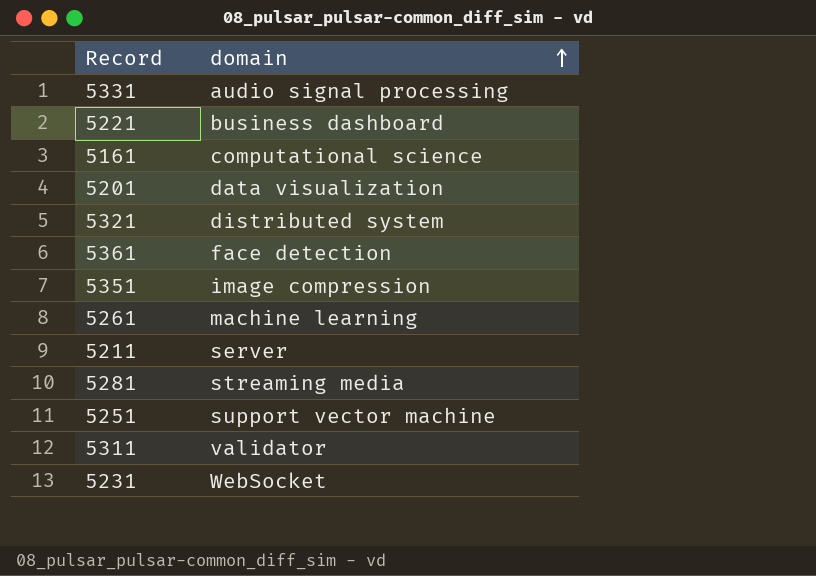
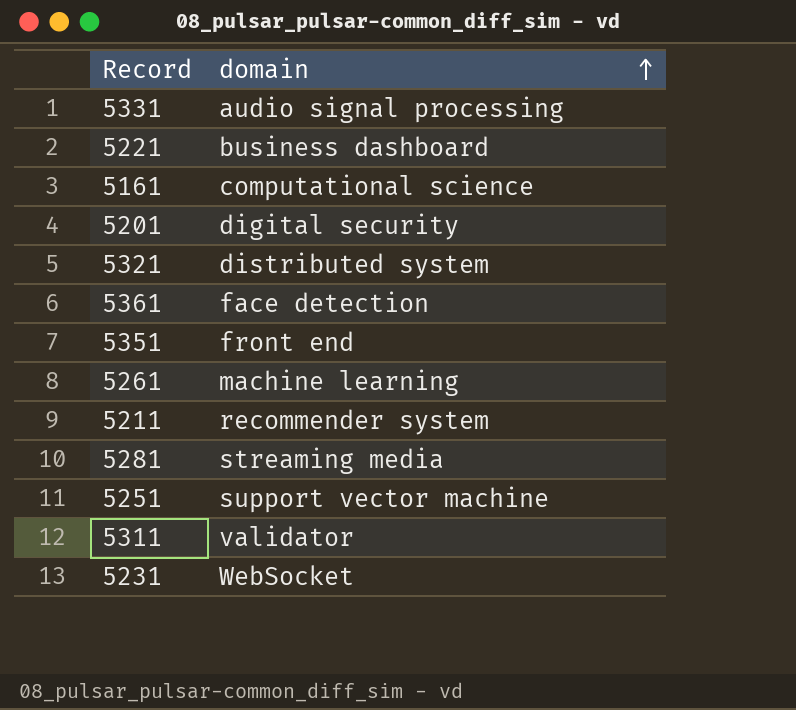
5201 | domain: data visualization -> digital security
5351 | domain: image compression -> front end
5211 | domain: server -> recommender system

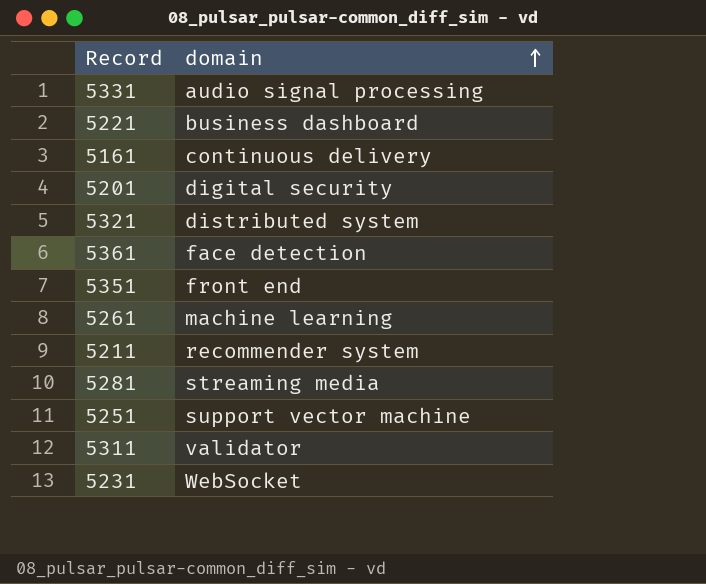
5161 | domain: computational science -> continuous delivery

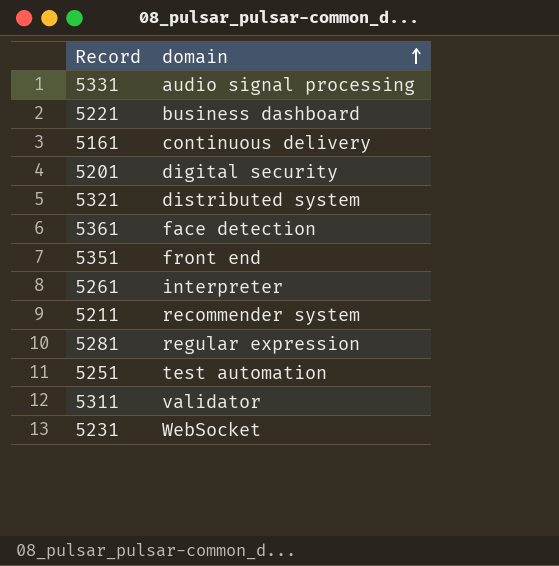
5261 | domain: machine learning -> interpreter
5281 | domain: streaming media -> regular expression
5251 | domain: support vector machine -> test automation

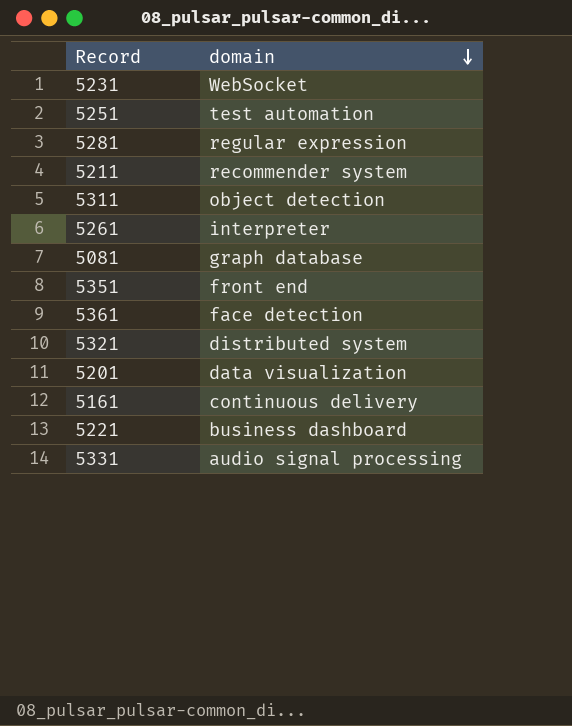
row order: domain ascending -> domain descending
5311 | domain: validator -> object detection
row 5081: none -> graph database
5201 | domain: digital security -> data visualization

